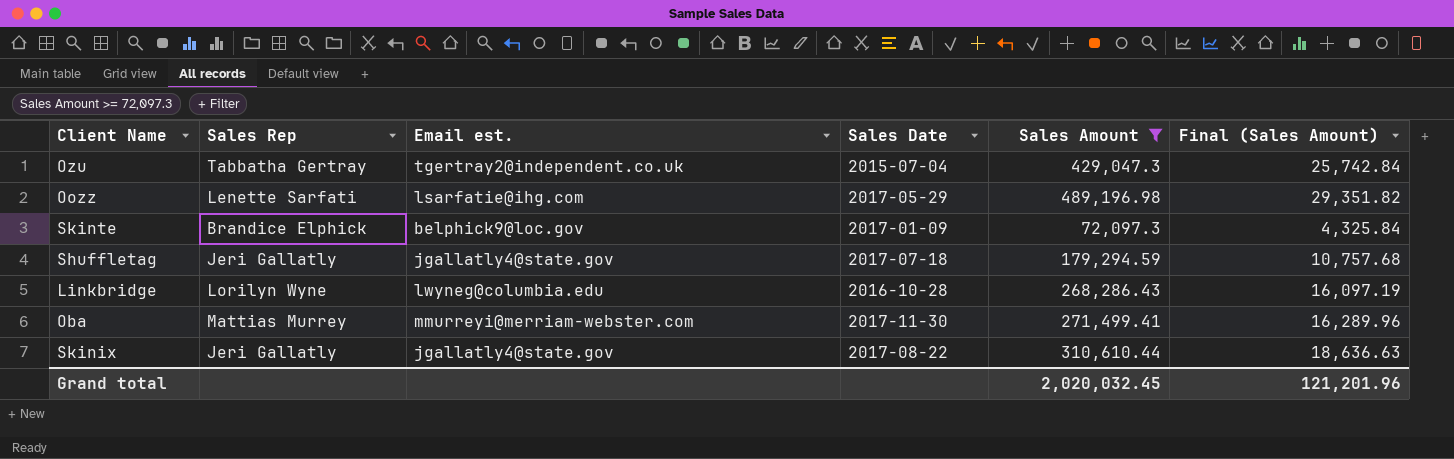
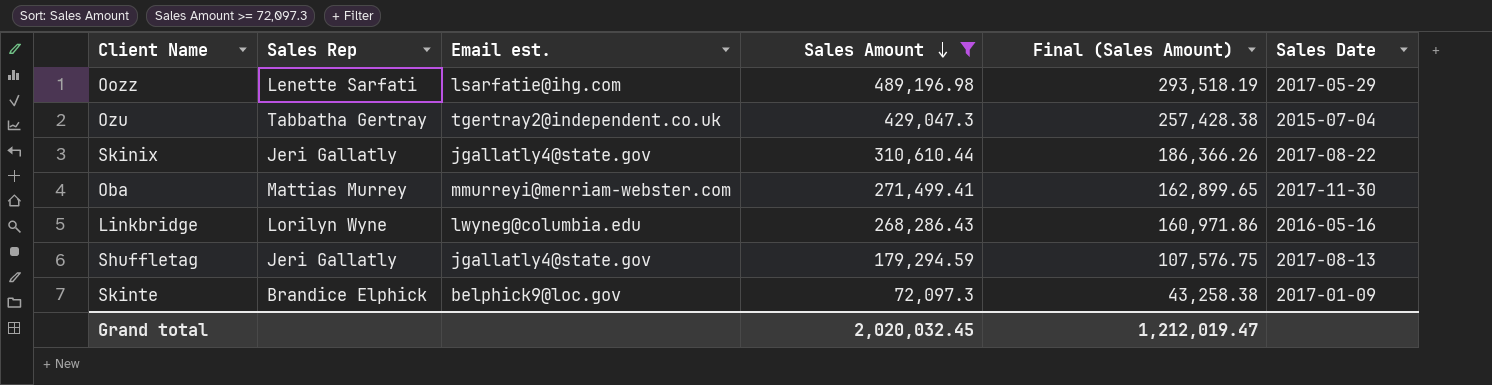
row order: none -> Sales Amount descending
column Final (Sales Amount) | formula: [Sales Amount] * 0.06 -> [Sales Amount] * 0.6
column Sales Date | position: 4 -> 6
Linkbridge | Sales Date: 2016-10-28 -> 2016-05-16
Shuffletag | Sales Date: 2017-07-18 -> 2017-08-13
Grand total | Final (Sales Amount): 121,201.96 -> 1,212,019.47

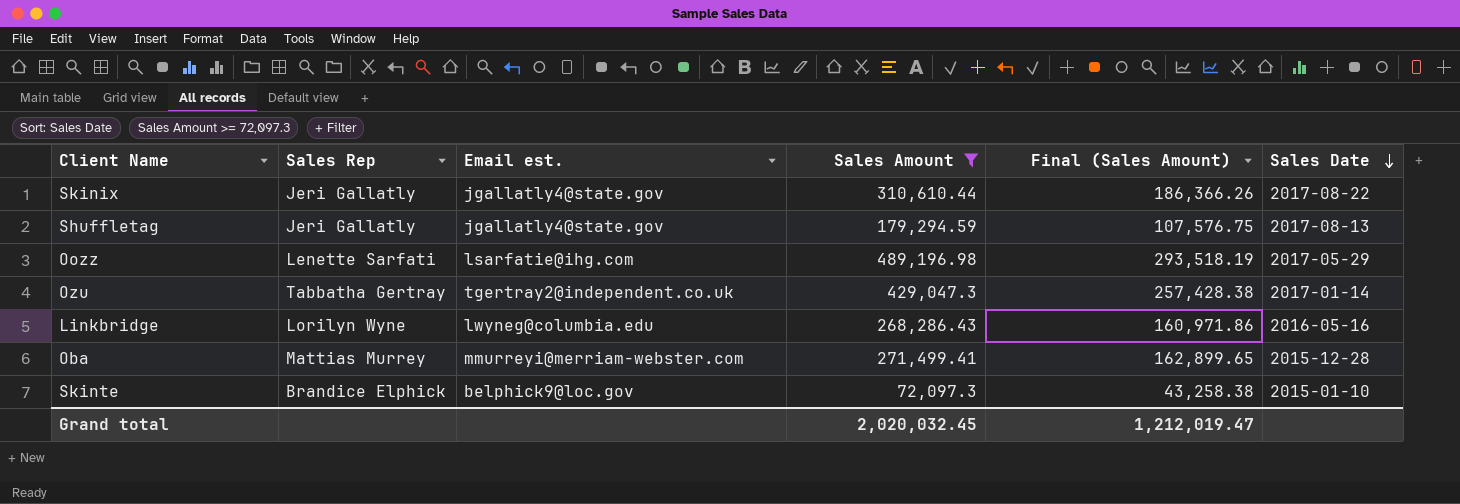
row order: Sales Amount descending -> Sales Date descending
Ozu | Sales Date: 2015-07-04 -> 2017-01-14
Oba | Sales Date: 2017-11-30 -> 2015-12-28
Skinte | Sales Date: 2017-01-09 -> 2015-01-10

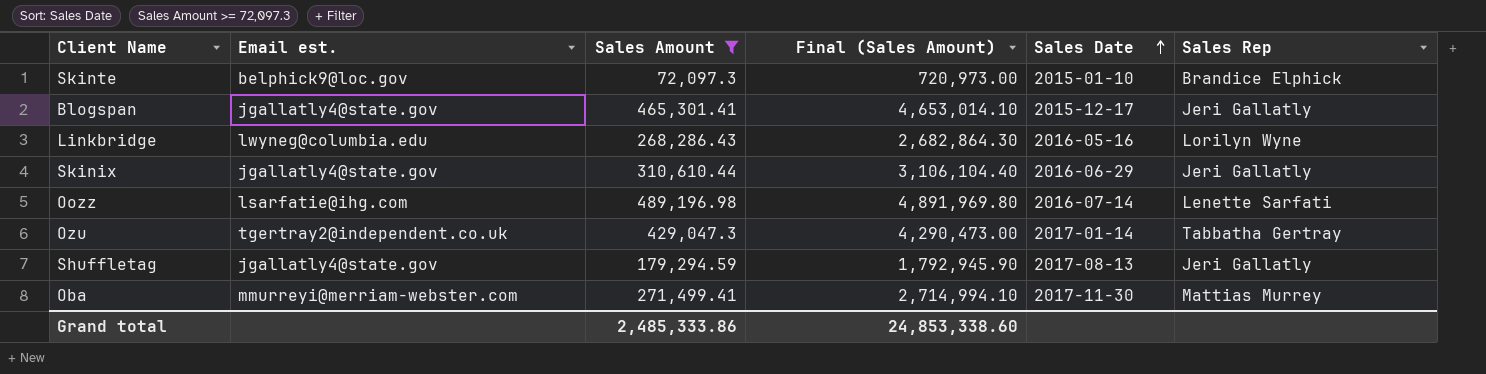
row order: Sales Date descending -> Sales Date ascending
column Final (Sales Amount) | formula: [Sales Amount] * 0.6 -> [Sales Amount] * 10
column Sales Rep | position: 2 -> 6
row Blogspan: none -> jgallatly4@state.gov | 465,301.41 | 4,653,014.10 | 2015-12-17 | Jeri Gallatly
Skinix | Sales Date: 2017-08-22 -> 2016-06-29
Oozz | Sales Date: 2017-05-29 -> 2016-07-14
Oba | Sales Date: 2015-12-28 -> 2017-11-30
Grand total | Sales Amount: 2,020,032.45 -> 2,485,333.86
Grand total | Final (Sales Amount): 1,212,019.47 -> 24,853,338.60

